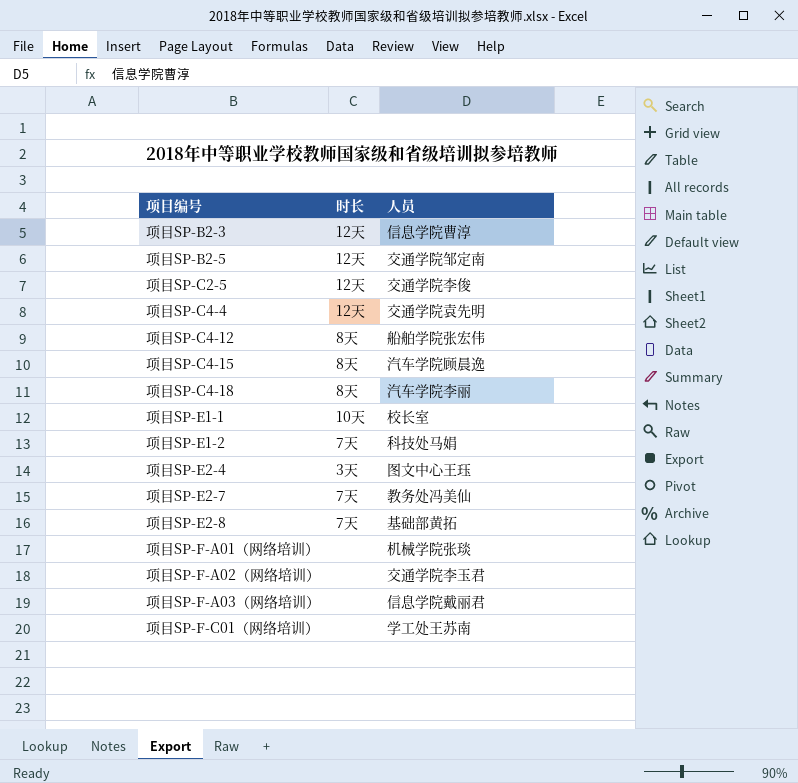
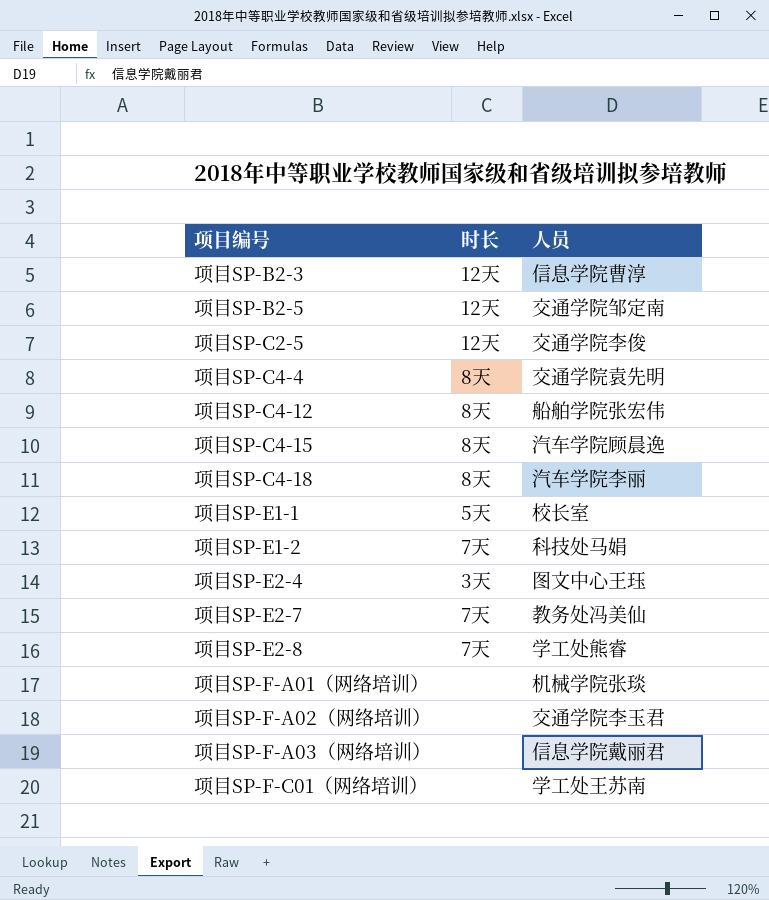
项目SP-C4-4 | 时长: 12天 -> 8天
项目SP-E1-1 | 时长: 10天 -> 5天
项目SP-E2-8 | 人员: 基础部黄拓 -> 学工处熊睿

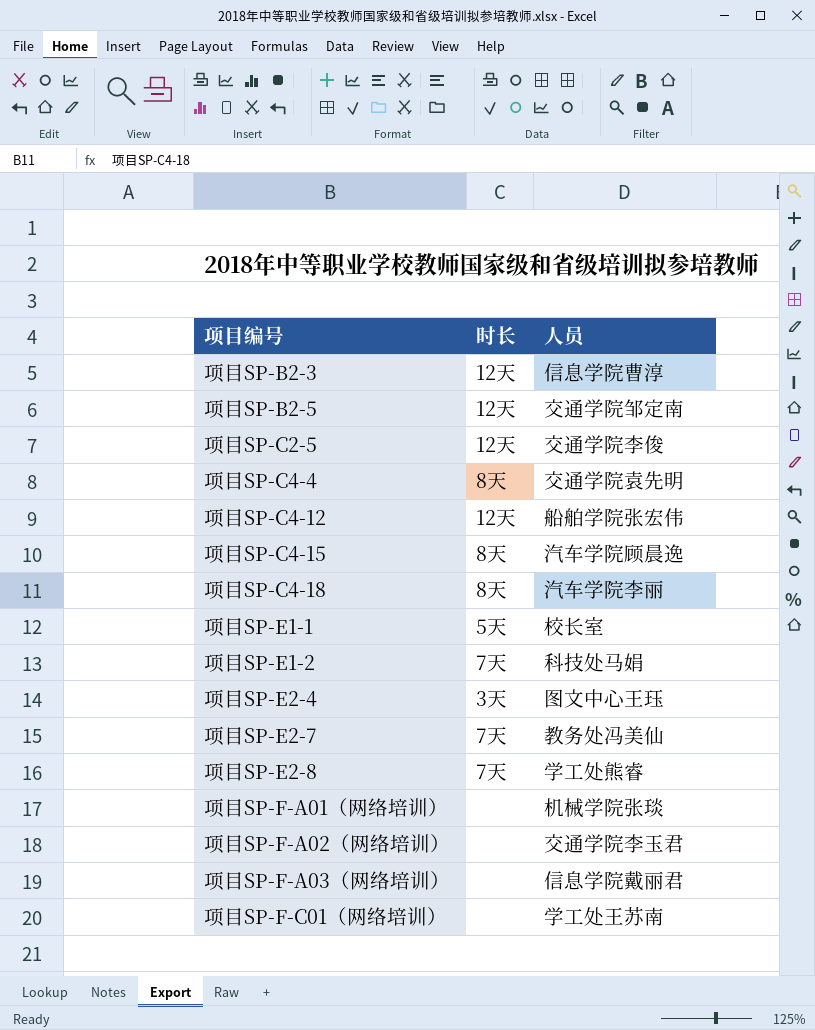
项目SP-C4-12 | 时长: 8天 -> 12天

